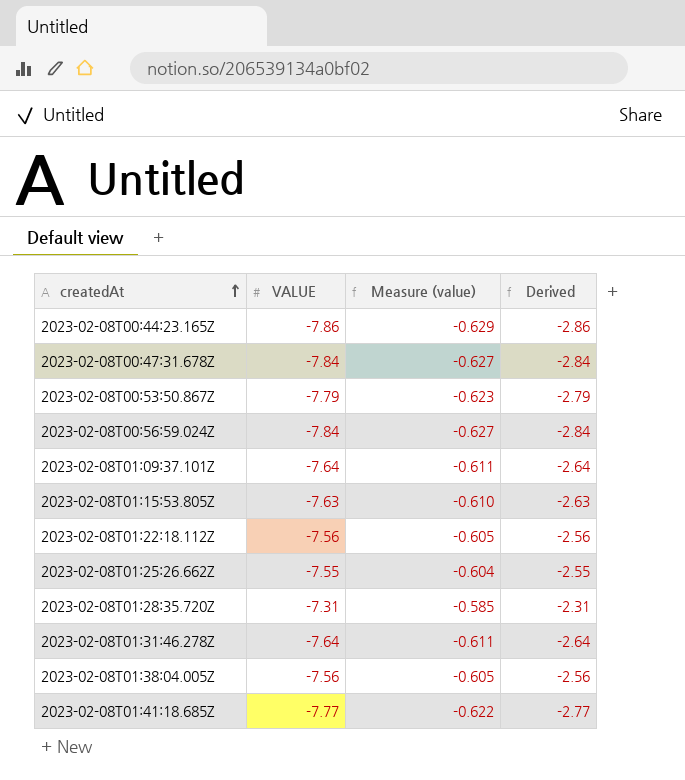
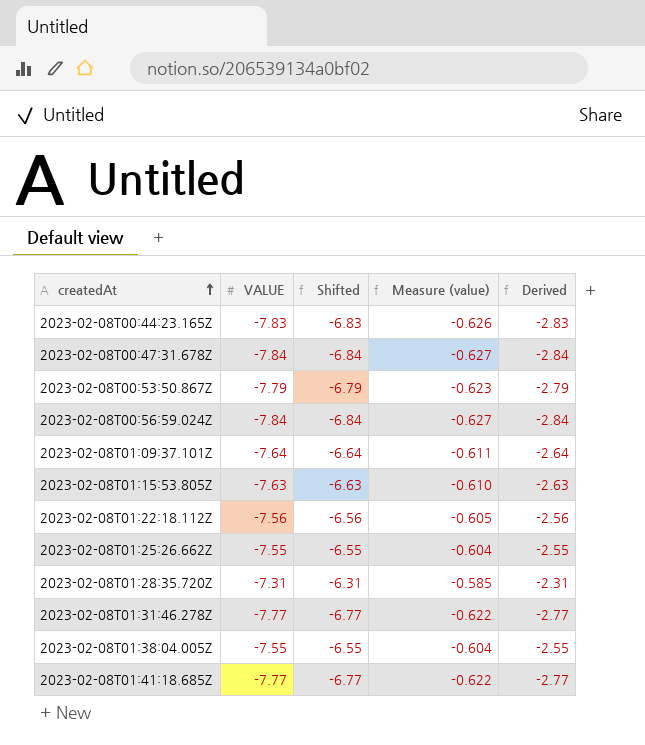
column Shifted | formula: none -> [VALUE] + 1
2023-02-08T00:44:23.165Z | VALUE: -7.86 -> -7.83
2023-02-08T00:44:23.165Z | Measure (value): -0.629 -> -0.626
2023-02-08T00:44:23.165Z | Derived: -2.86 -> -2.83
2023-02-08T01:31:46.278Z | VALUE: -7.64 -> -7.77
2023-02-08T01:31:46.278Z | Measure (value): -0.611 -> -0.622
2023-02-08T01:31:46.278Z | Derived: -2.64 -> -2.77
2023-02-08T01:38:04.005Z | VALUE: -7.56 -> -7.55
2023-02-08T01:38:04.005Z | Measure (value): -0.605 -> -0.604
2023-02-08T01:38:04.005Z | Derived: -2.56 -> -2.55

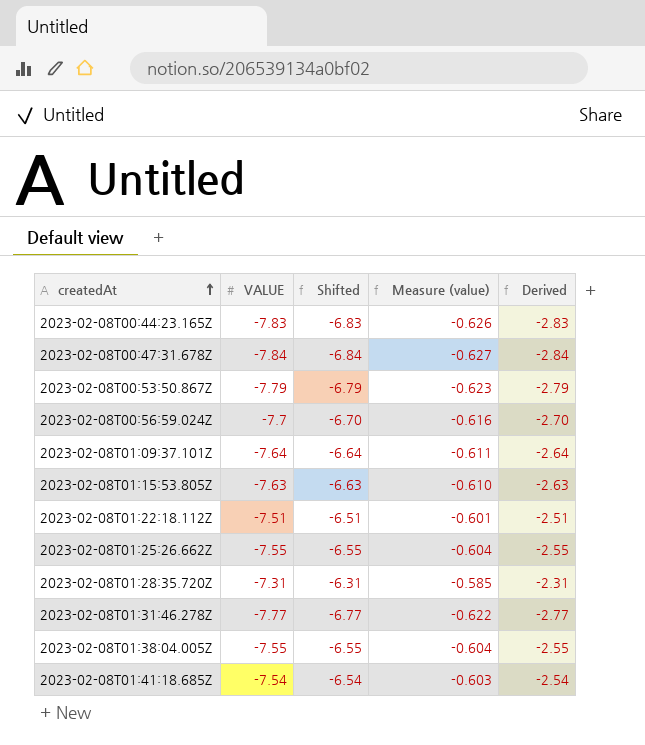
2023-02-08T00:56:59.024Z | VALUE: -7.84 -> -7.7
2023-02-08T00:56:59.024Z | Shifted: -6.84 -> -6.70
2023-02-08T00:56:59.024Z | Measure (value): -0.627 -> -0.616
2023-02-08T00:56:59.024Z | Derived: -2.84 -> -2.70
2023-02-08T01:22:18.112Z | VALUE: -7.56 -> -7.51
2023-02-08T01:22:18.112Z | Shifted: -6.56 -> -6.51
2023-02-08T01:22:18.112Z | Measure (value): -0.605 -> -0.601
2023-02-08T01:22:18.112Z | Derived: -2.56 -> -2.51
2023-02-08T01:41:18.685Z | VALUE: -7.77 -> -7.54
2023-02-08T01:41:18.685Z | Shifted: -6.77 -> -6.54
2023-02-08T01:41:18.685Z | Measure (value): -0.622 -> -0.603
2023-02-08T01:41:18.685Z | Derived: -2.77 -> -2.54

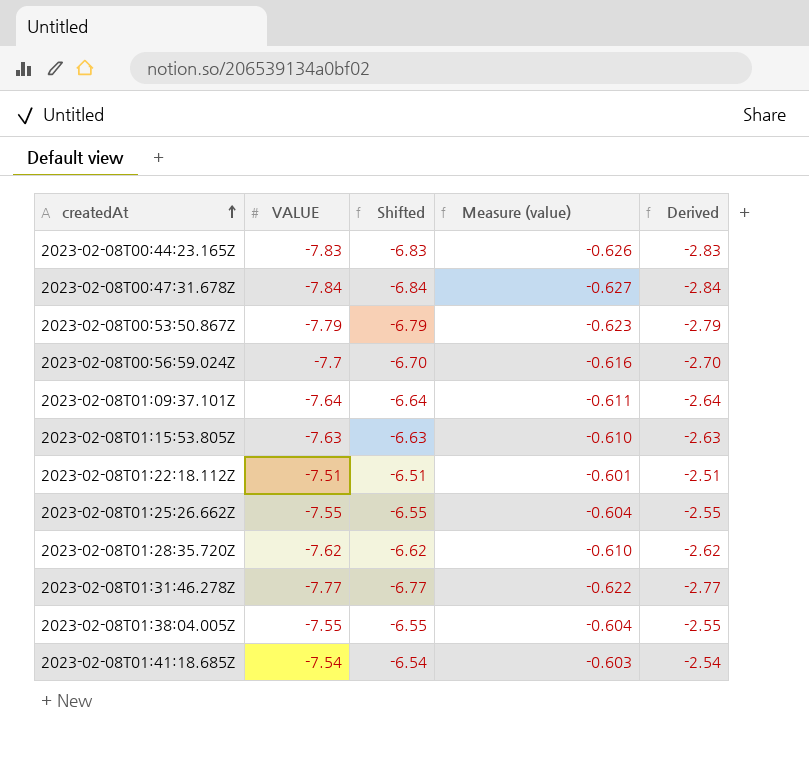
2023-02-08T01:28:35.720Z | VALUE: -7.31 -> -7.62
2023-02-08T01:28:35.720Z | Shifted: -6.31 -> -6.62
2023-02-08T01:28:35.720Z | Measure (value): -0.585 -> -0.610
2023-02-08T01:28:35.720Z | Derived: -2.31 -> -2.62

